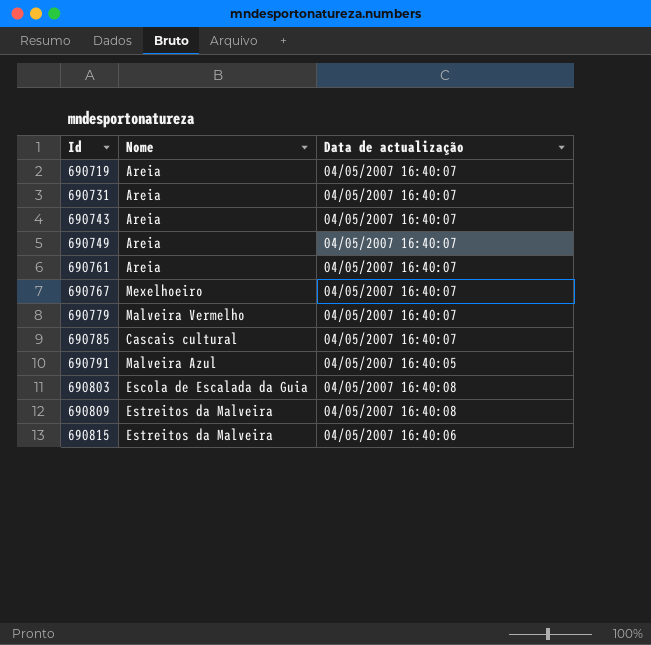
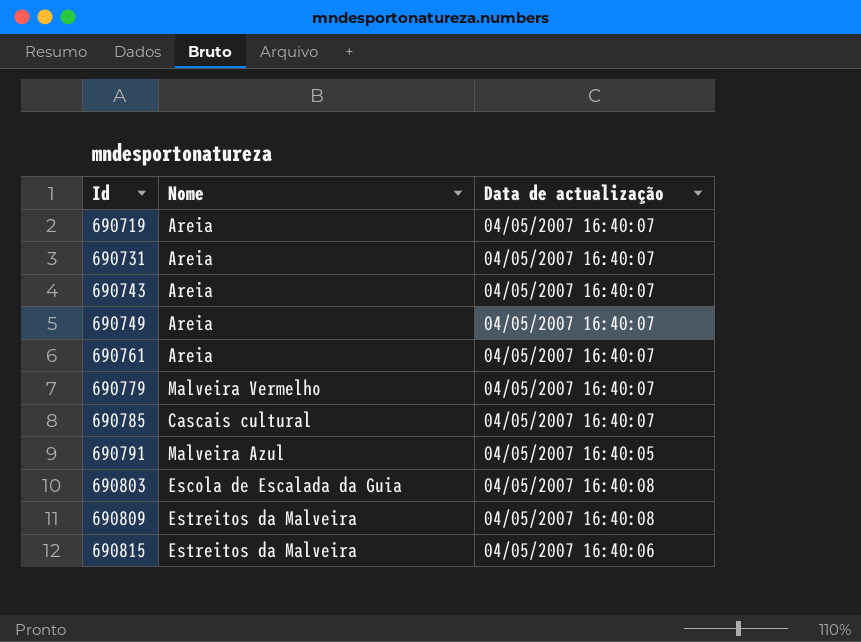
row 690767: Mexelhoeiro | 04/05/2007 16:40:07 -> none

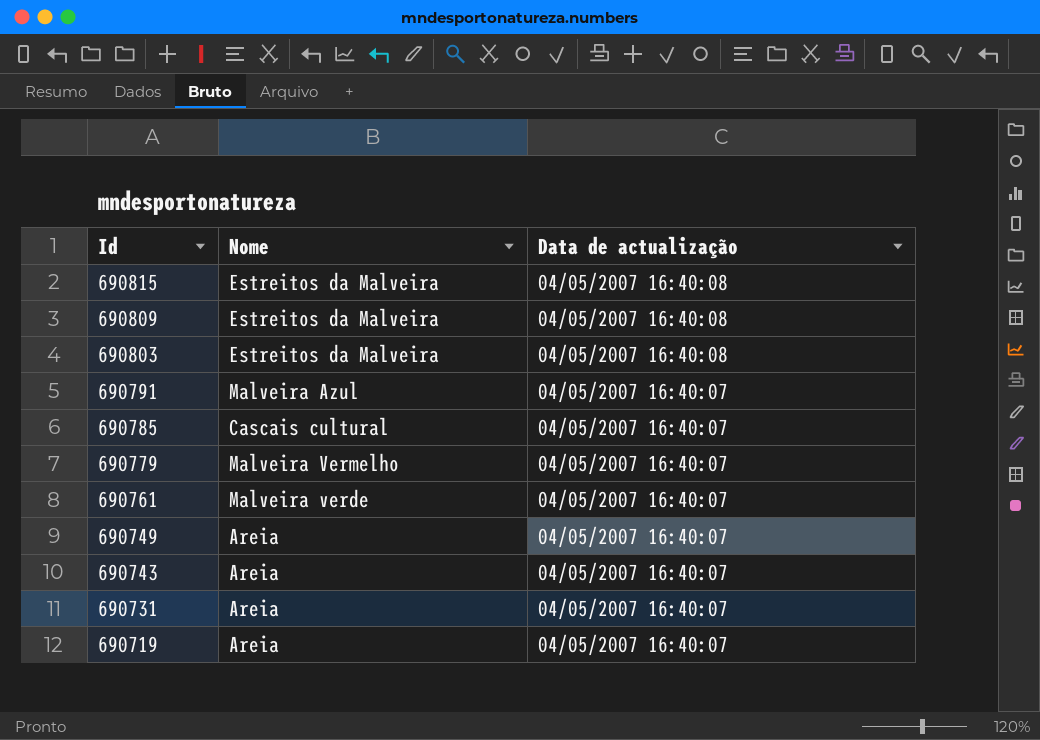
row order: Id ascending -> Id descending
690815 | Data de actualização: 04/05/2007 16:40:06 -> 04/05/2007 16:40:08
690803 | Nome: Escola de Escalada da Guia -> Estreitos da Malveira
690791 | Data de actualização: 04/05/2007 16:40:05 -> 04/05/2007 16:40:07
690761 | Nome: Areia -> Malveira verde

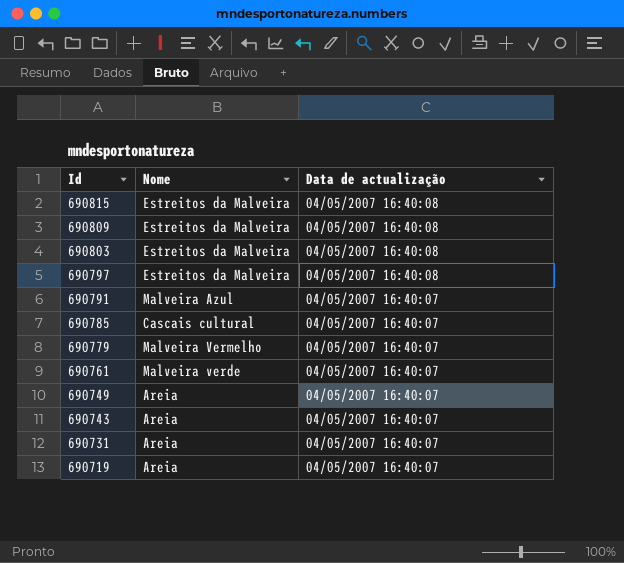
row 690797: none -> Estreitos da Malveira | 04/05/2007 16:40:08

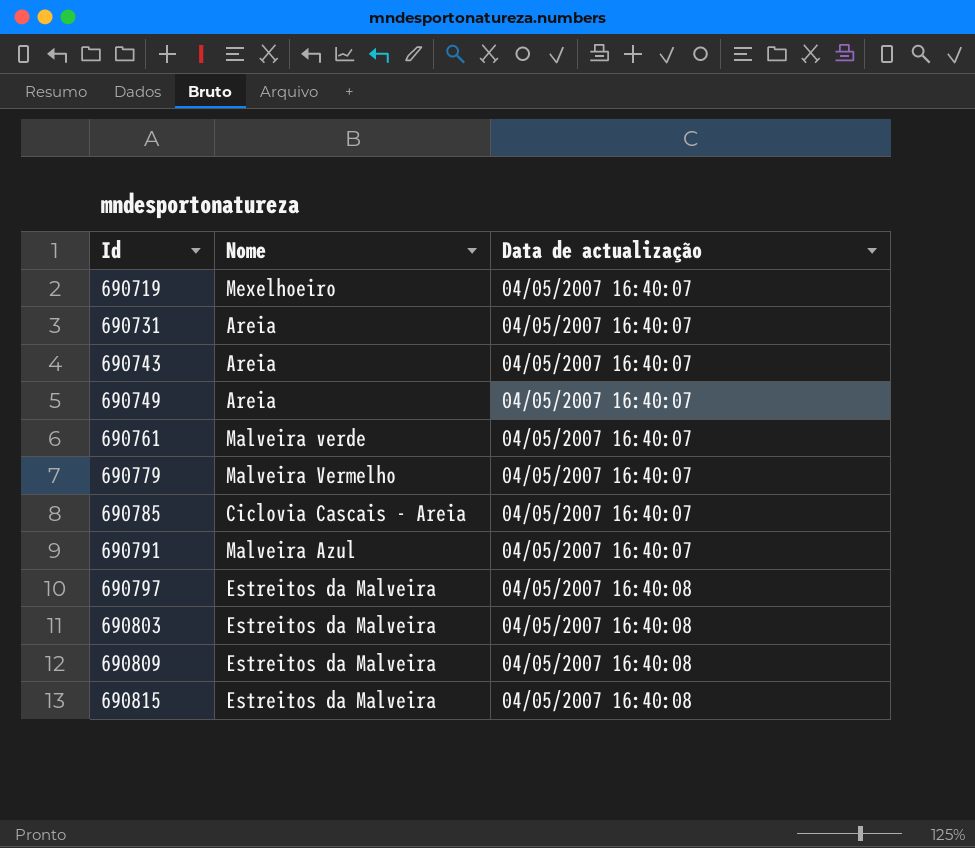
row order: Id descending -> Id ascending
690719 | Nome: Areia -> Mexelhoeiro
690785 | Nome: Cascais cultural -> Ciclovia Cascais - Areia

